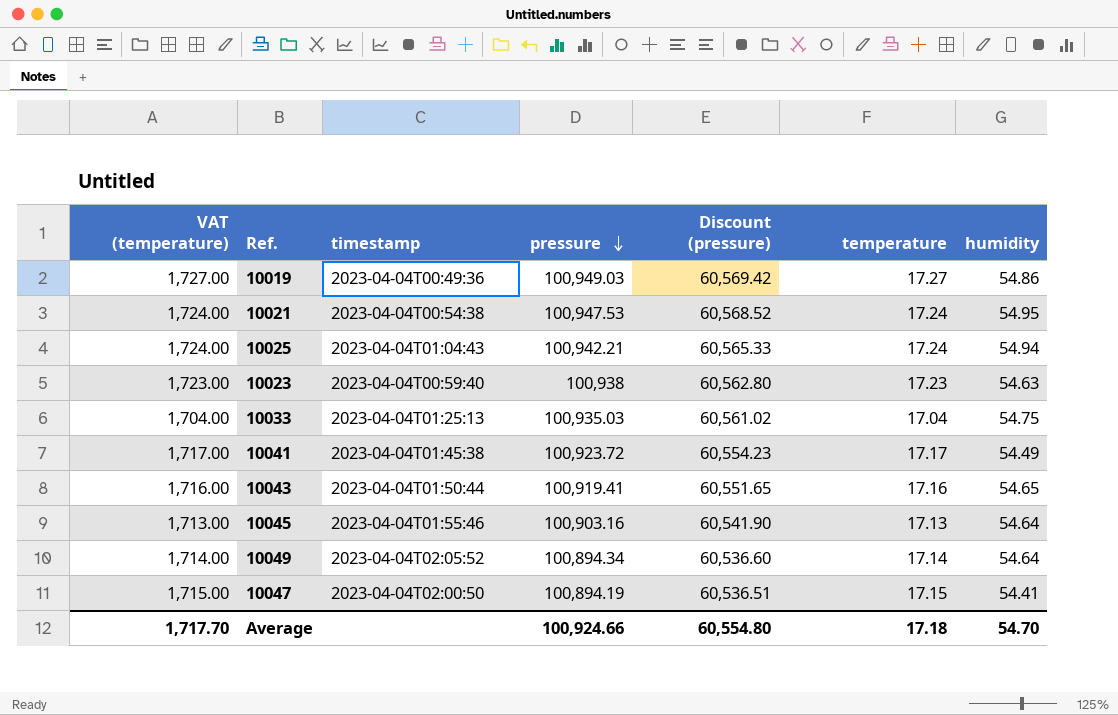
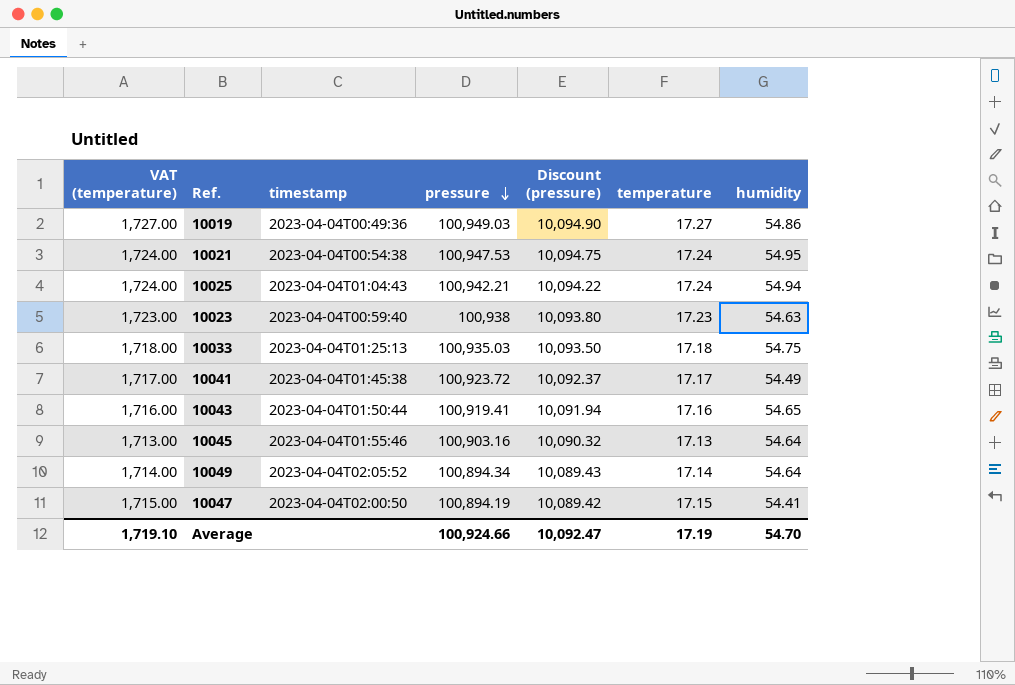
column Discount (pressure) | formula: [pressure] * 0.6 -> [pressure] * 0.1
10033 | VAT (temperature): 1,704.00 -> 1,718.00
10033 | temperature: 17.04 -> 17.18
Average | VAT (temperature): 1,717.70 -> 1,719.10
Average | Discount (pressure): 60,554.80 -> 10,092.47
Average | temperature: 17.18 -> 17.19

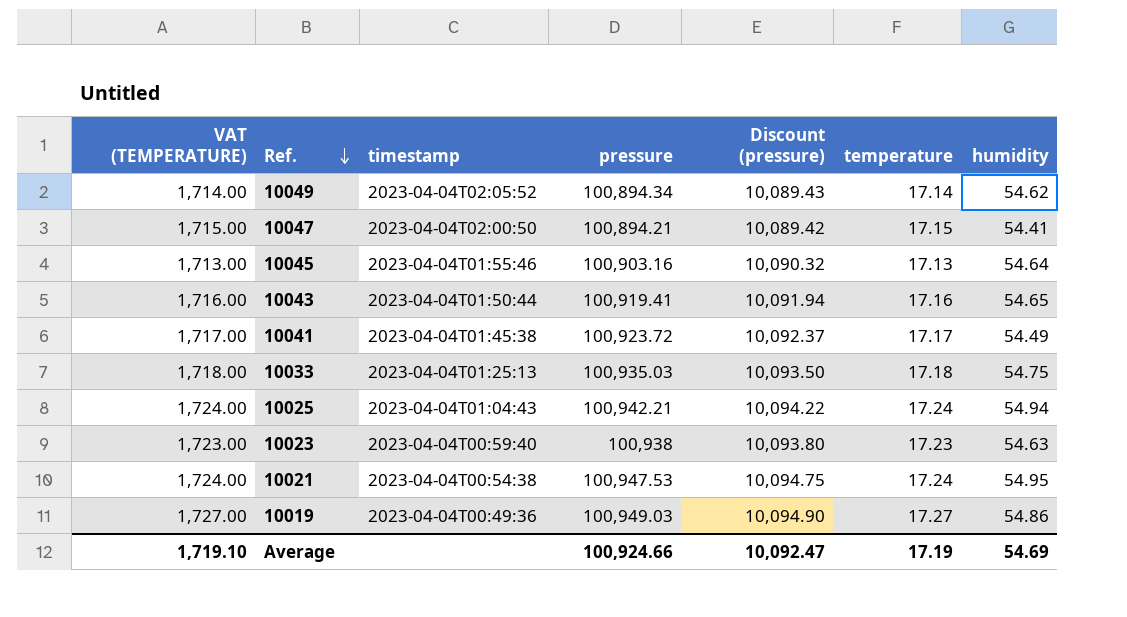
row order: pressure descending -> Ref. descending
column name: VAT (temperature) -> VAT (TEMPERATURE)
10049 | humidity: 54.64 -> 54.62
10047 | pressure: 100,894.19 -> 100,894.21
Average | humidity: 54.70 -> 54.69

